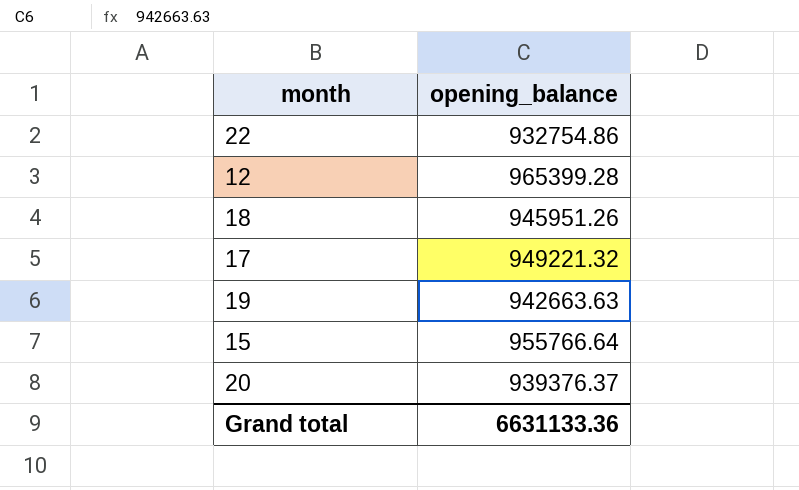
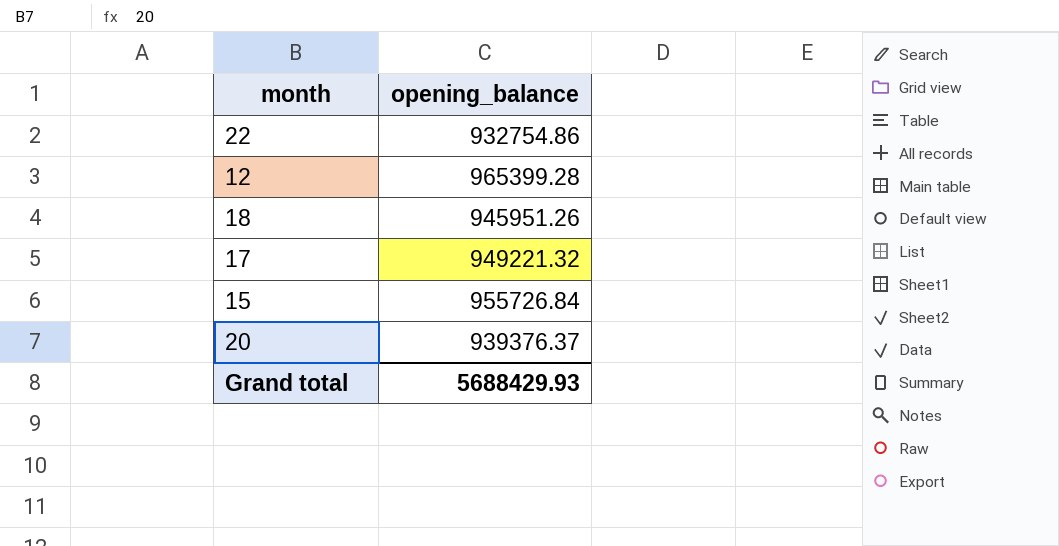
row 19: 942663.63 -> none
15 | opening_balance: 955766.64 -> 955726.84
Grand total | opening_balance: 6631133.36 -> 5688429.93

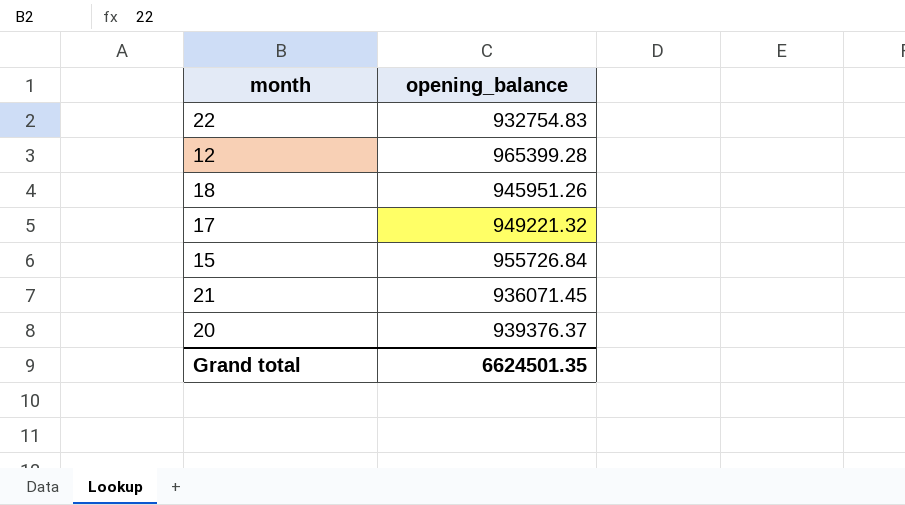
22 | opening_balance: 932754.86 -> 932754.83
row 21: none -> 936071.45
Grand total | opening_balance: 5688429.93 -> 6624501.35

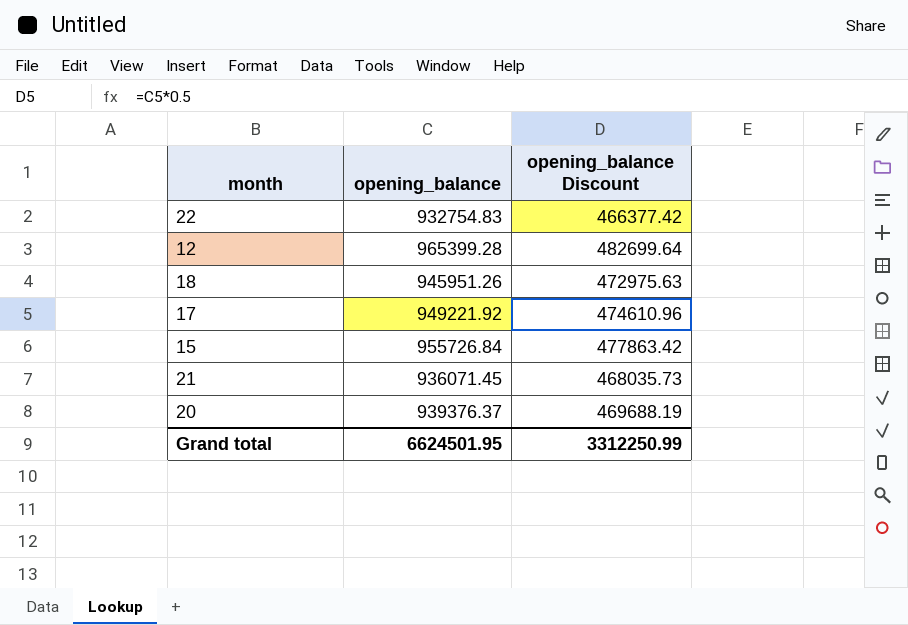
column opening_balance Discount | formula: none -> [opening_balance] * 0.5
17 | opening_balance: 949221.32 -> 949221.92
Grand total | opening_balance: 6624501.35 -> 6624501.95

